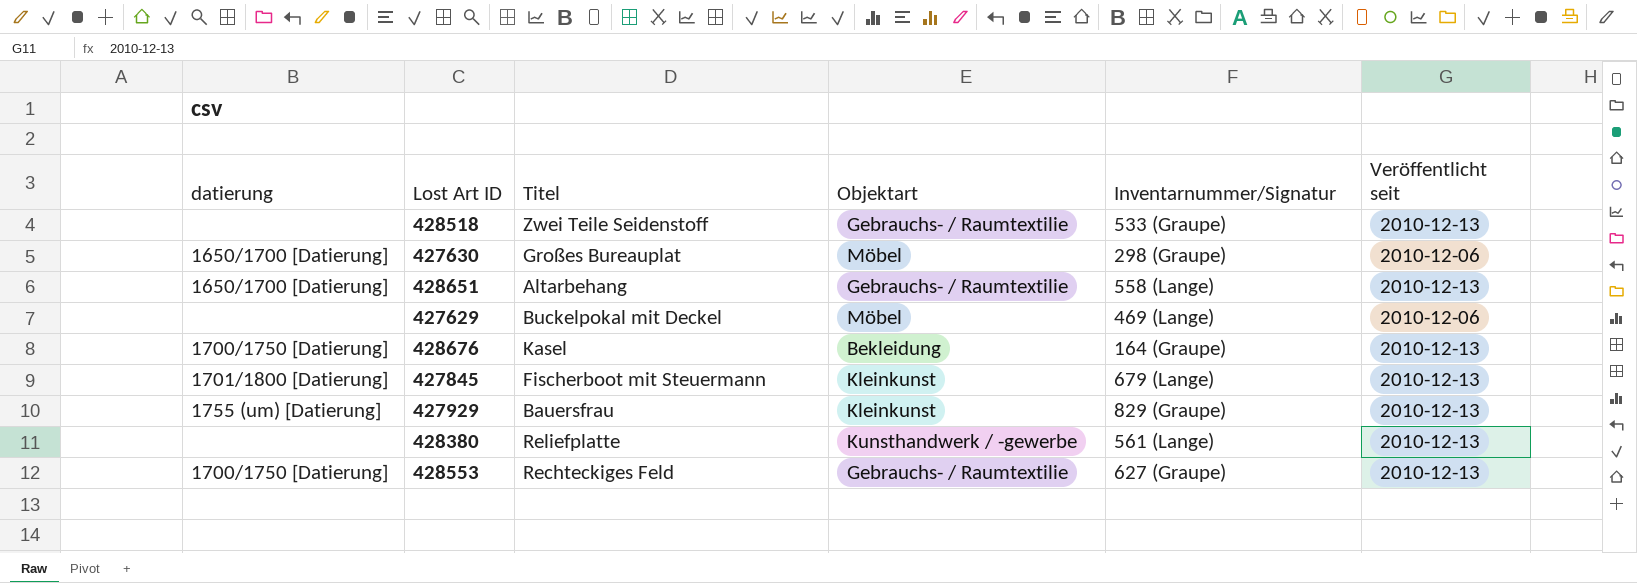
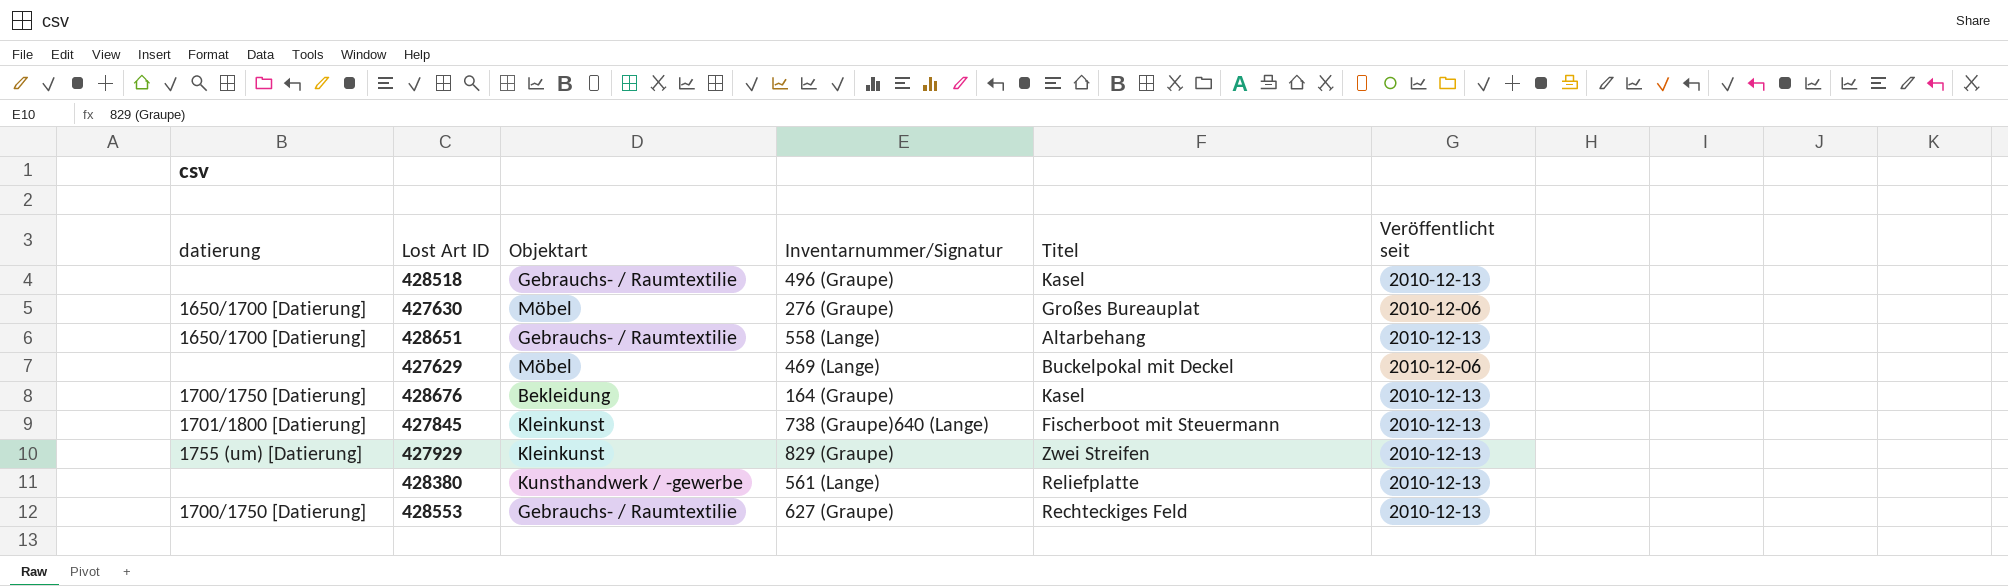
column Titel | position: 3 -> 5
428518 | Inventarnummer/Signatur: 533 (Graupe) -> 496 (Graupe)
428518 | Titel: Zwei Teile Seidenstoff -> Kasel
427630 | Inventarnummer/Signatur: 298 (Graupe) -> 276 (Graupe)
427845 | Inventarnummer/Signatur: 679 (Lange) -> 738 (Graupe)640 (Lange)
427929 | Titel: Bauersfrau -> Zwei Streifen

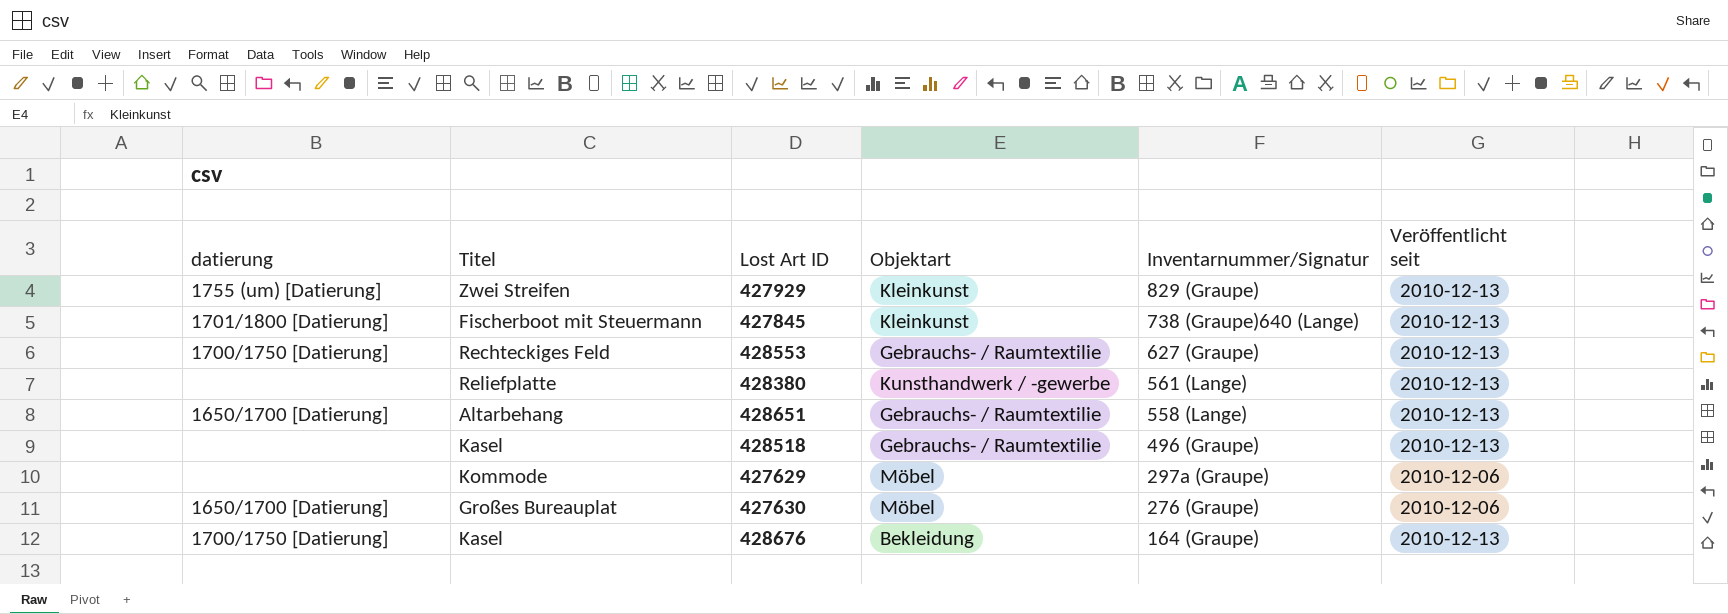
row order: none -> Inventarnummer/Signatur descending
column Titel | position: 5 -> 2
427629 | Titel: Buckelpokal mit Deckel -> Kommode
427629 | Inventarnummer/Signatur: 469 (Lange) -> 297a (Graupe)

